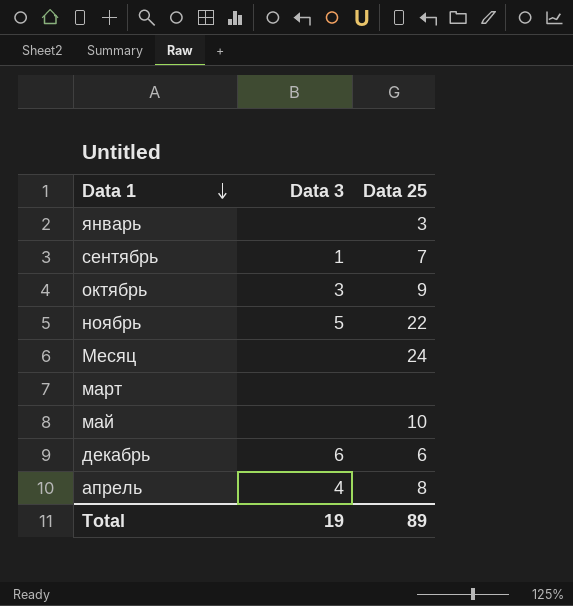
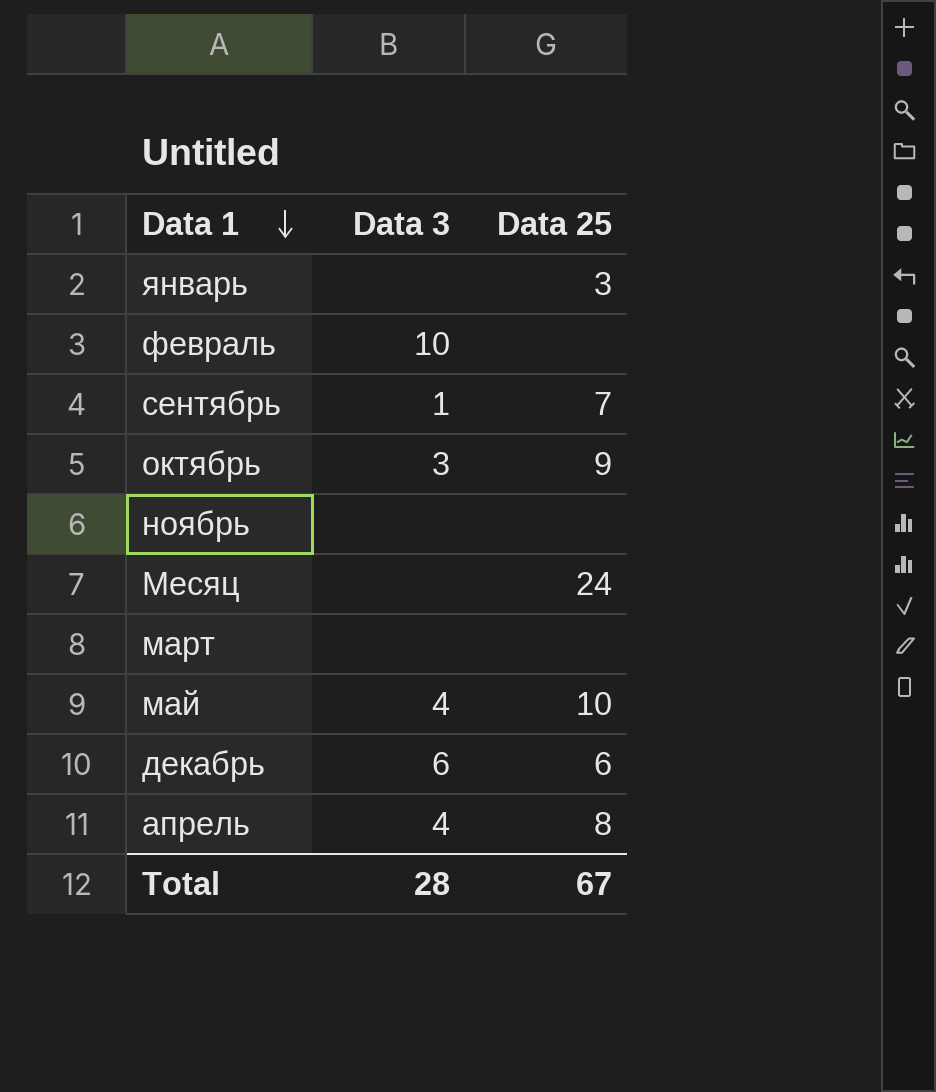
row февраль: none -> 10 | none
ноябрь | Data 3: 5 -> none
ноябрь | Data 25: 22 -> none
май | Data 3: none -> 4
Total | Data 3: 19 -> 28
Total | Data 25: 89 -> 67

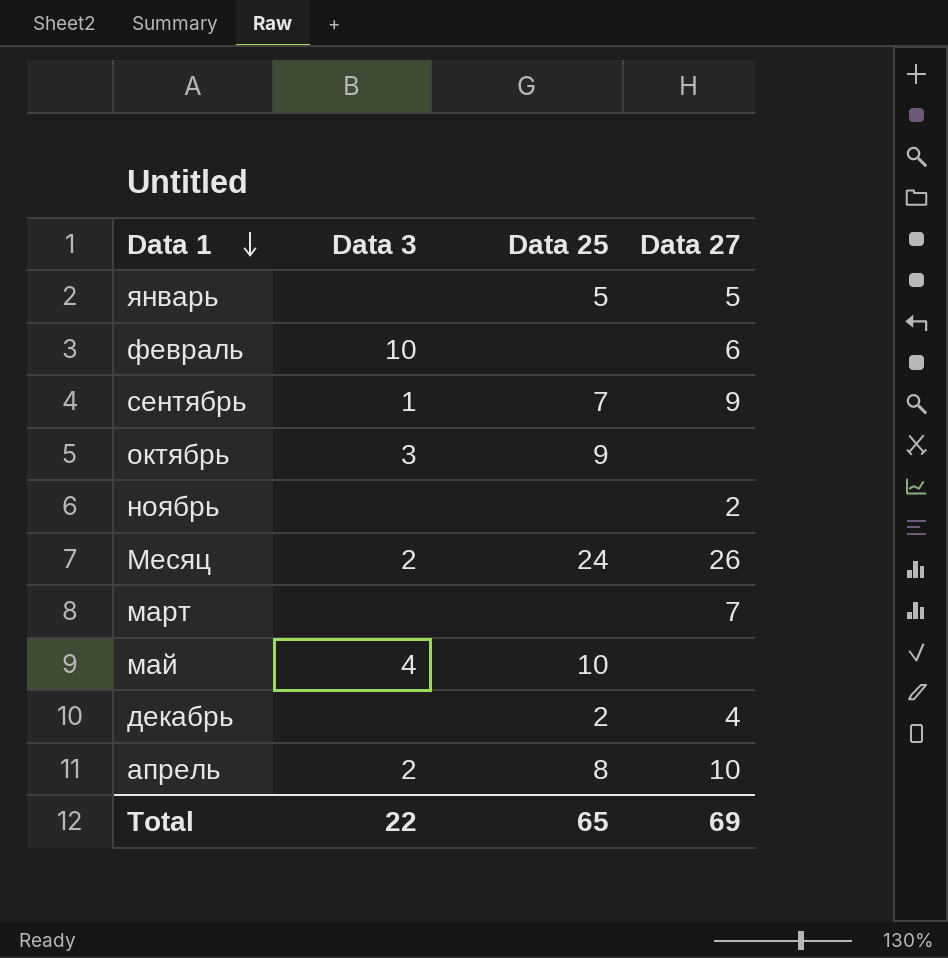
column Data 27 | position: none -> 4
январь | Data 25: 3 -> 5
Месяц | Data 3: none -> 2
декабрь | Data 3: 6 -> none
декабрь | Data 25: 6 -> 2
апрель | Data 3: 4 -> 2
Total | Data 3: 28 -> 22
Total | Data 25: 67 -> 65

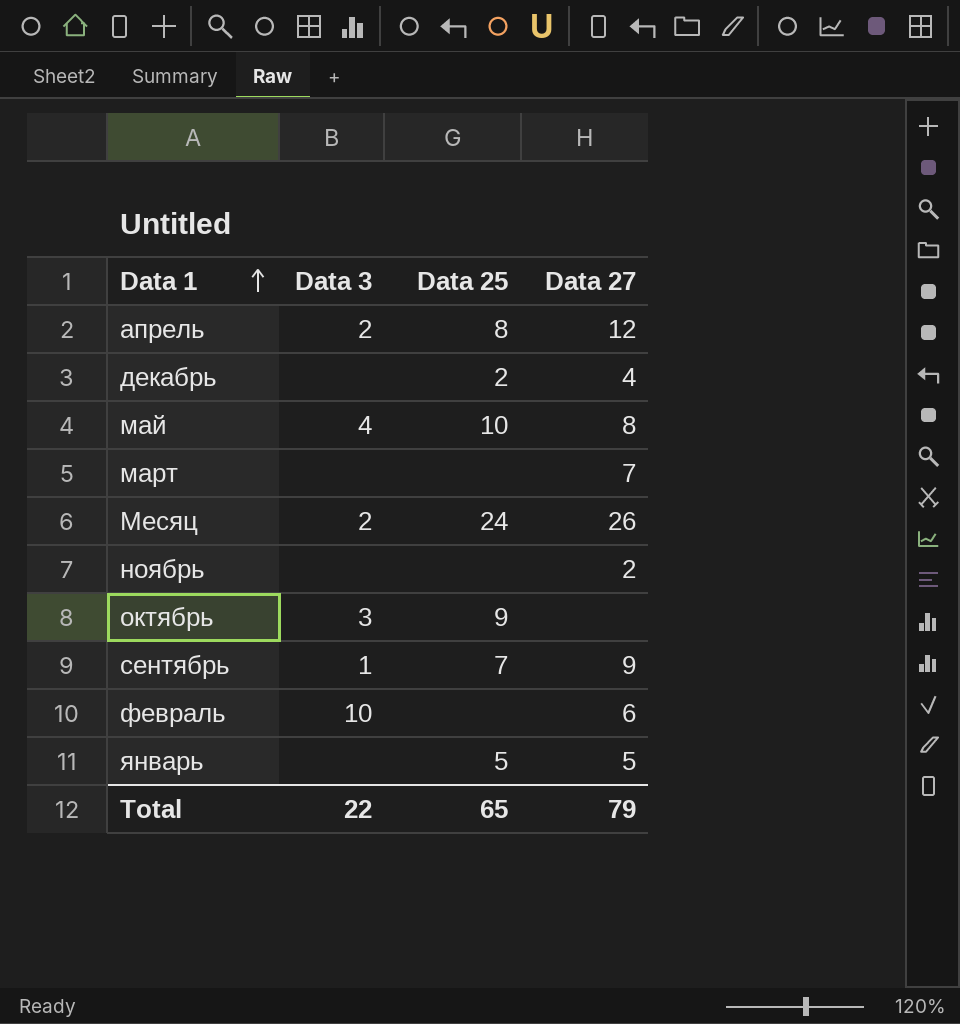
row order: Data 1 descending -> Data 1 ascending
апрель | Data 27: 10 -> 12
май | Data 27: none -> 8
Total | Data 27: 69 -> 79

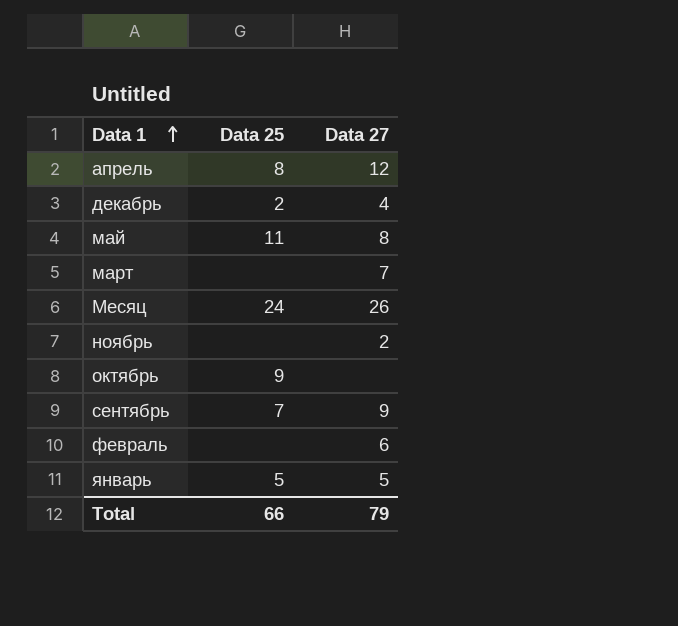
column Data 3 | position: 2 -> none
май | Data 25: 10 -> 11
Total | Data 25: 65 -> 66

